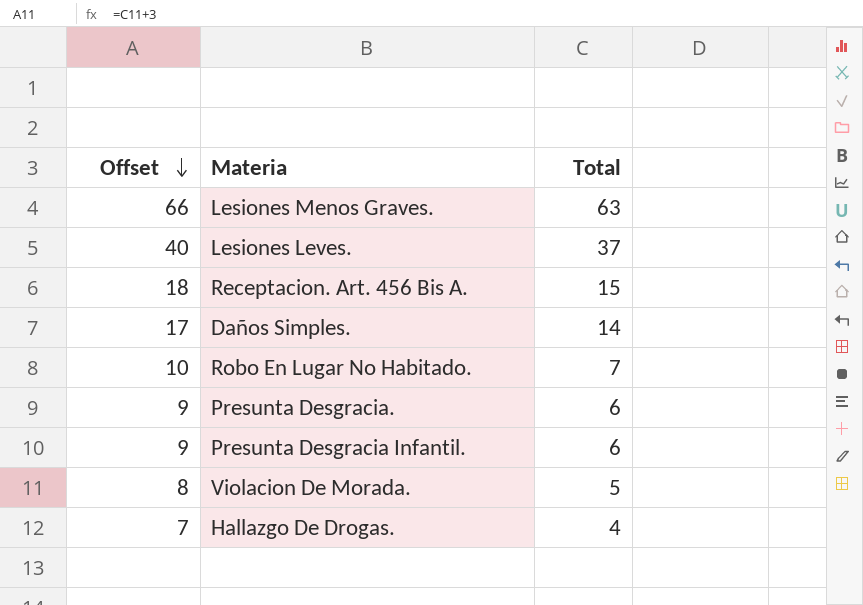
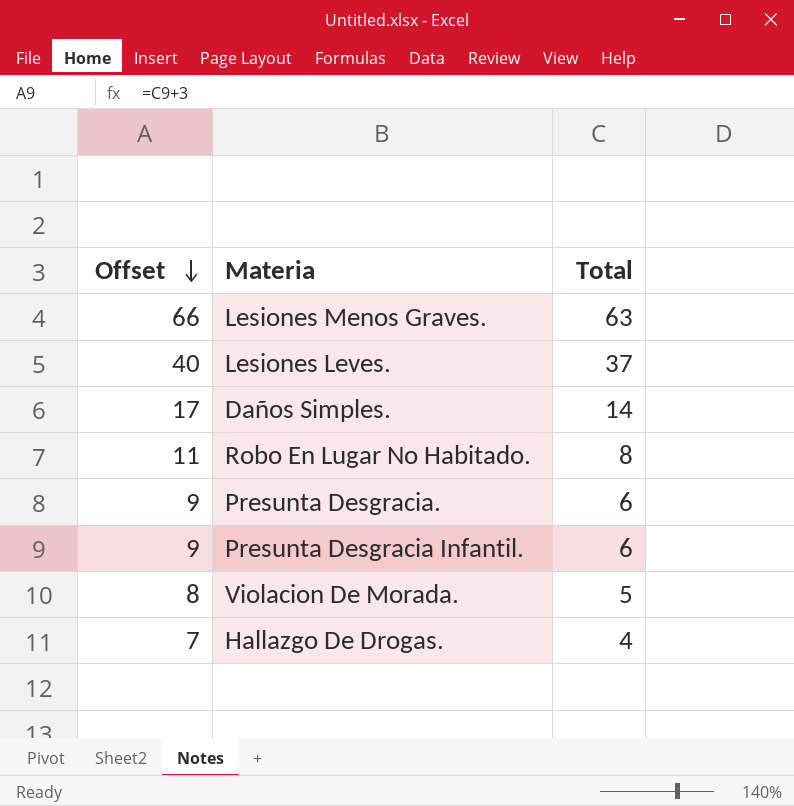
row Receptacion. Art. 456 Bis A.: 18 | 15 -> none
Robo En Lugar No Habitado. | Offset: 10 -> 11
Robo En Lugar No Habitado. | Total: 7 -> 8

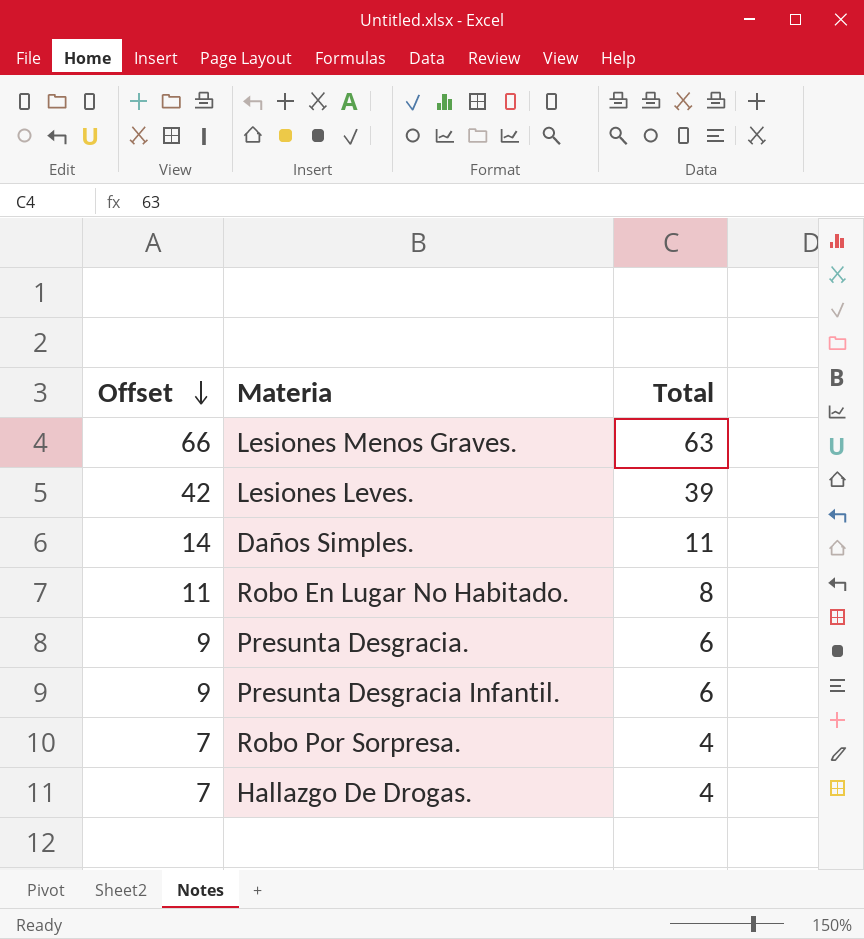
row Violacion De Morada.: 8 | 5 -> none
Lesiones Leves. | Offset: 40 -> 42
Lesiones Leves. | Total: 37 -> 39
Daños Simples. | Offset: 17 -> 14
Daños Simples. | Total: 14 -> 11
row Robo Por Sorpresa.: none -> 7 | 4

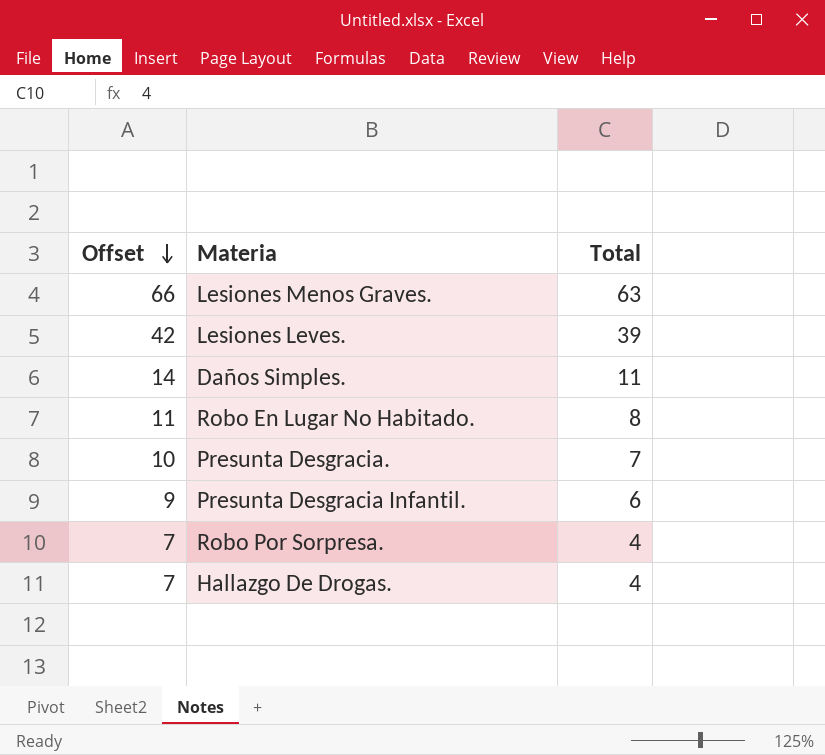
Presunta Desgracia. | Offset: 9 -> 10
Presunta Desgracia. | Total: 6 -> 7

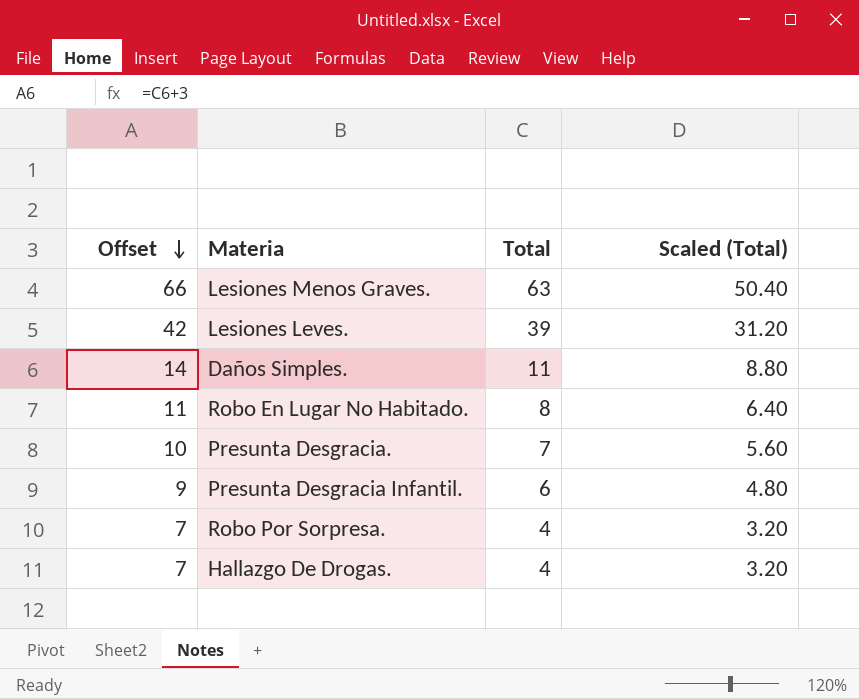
column Scaled (Total) | formula: none -> [Total] * 0.8

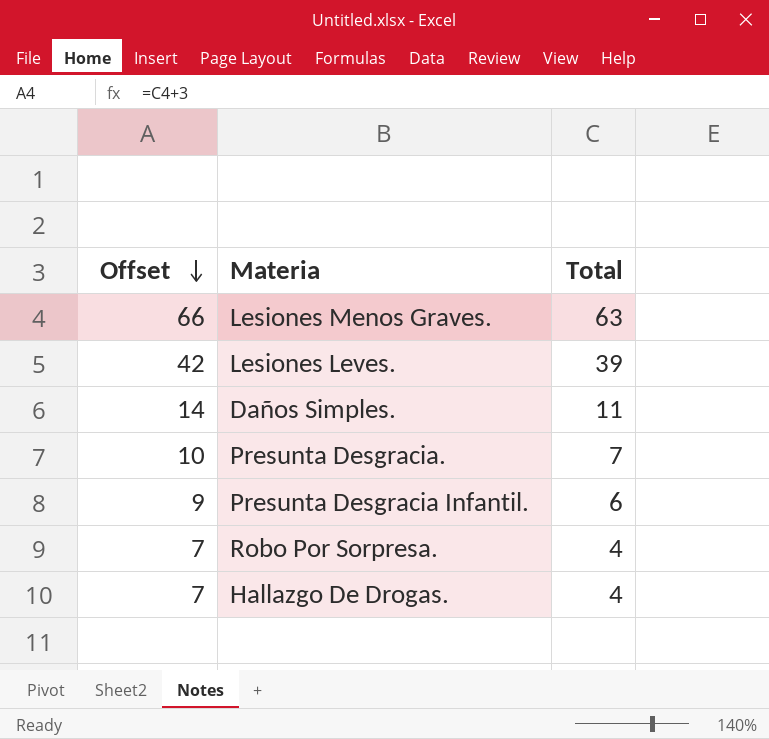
column Scaled (Total) | formula: [Total] * 0.8 -> none
row Robo En Lugar No Habitado.: 11 | 8 | 6.40 -> none

